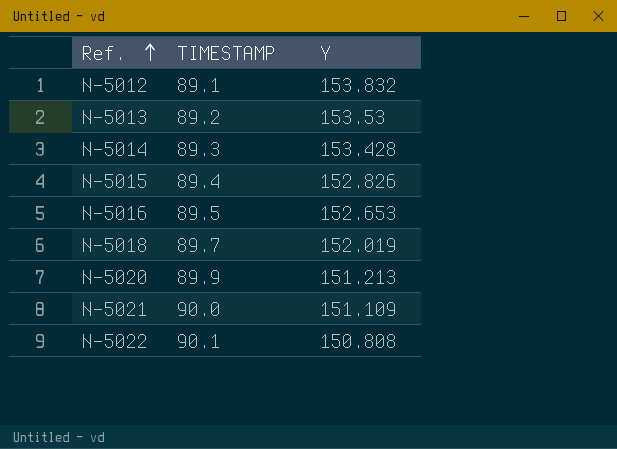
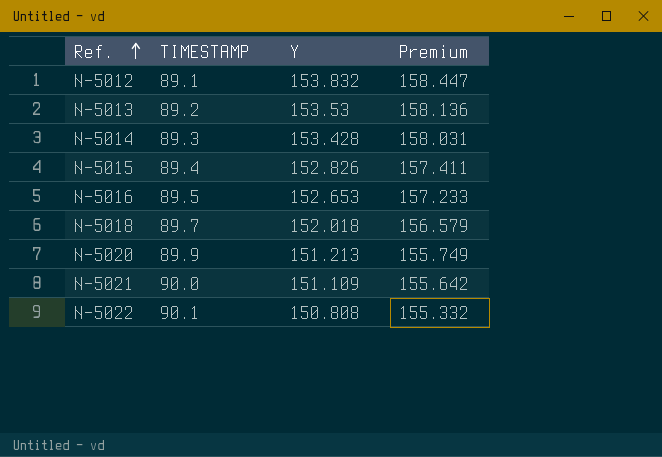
column Premium | formula: none -> [Y] * 1.03
N-5018 | Y: 152.019 -> 152.018

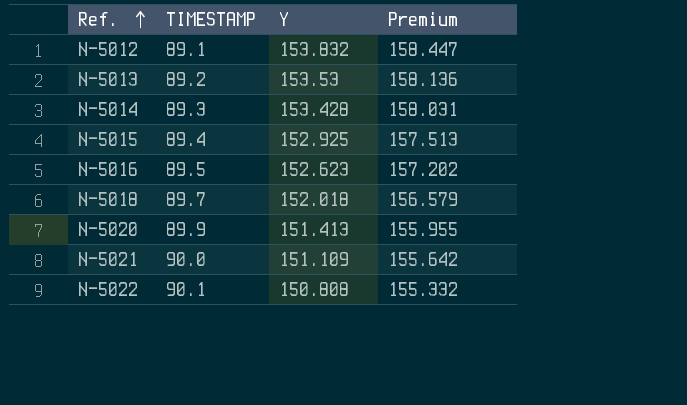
N-5015 | Y: 152.826 -> 152.925
N-5015 | Premium: 157.411 -> 157.513
N-5016 | Y: 152.653 -> 152.623
N-5016 | Premium: 157.233 -> 157.202
N-5020 | Y: 151.213 -> 151.413
N-5020 | Premium: 155.749 -> 155.955

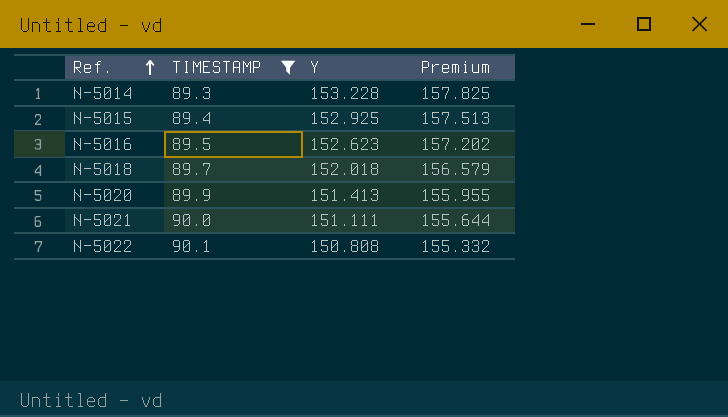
filter: none -> TIMESTAMP >= 89.3
N-5014 | Y: 153.428 -> 153.228
N-5014 | Premium: 158.031 -> 157.825
N-5021 | Y: 151.109 -> 151.111
N-5021 | Premium: 155.642 -> 155.644

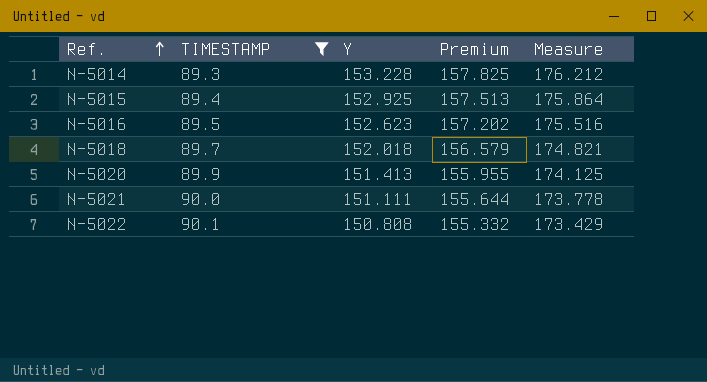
column Measure | formula: none -> [Y] * 1.15

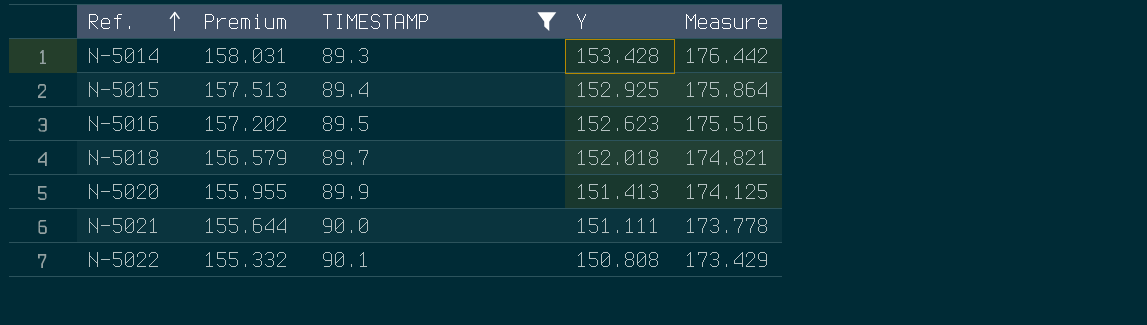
column Premium | position: 4 -> 2
N-5014 | Premium: 157.825 -> 158.031
N-5014 | Y: 153.228 -> 153.428
N-5014 | Measure: 176.212 -> 176.442

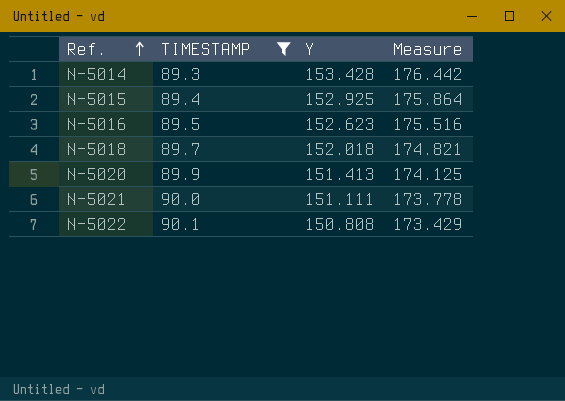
column Premium | formula: [Y] * 1.03 -> none

